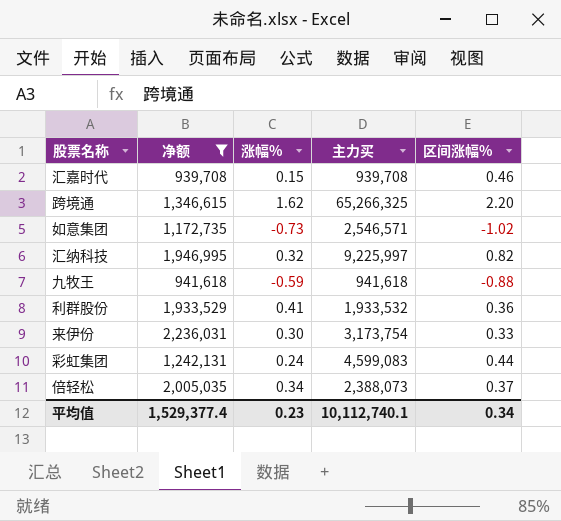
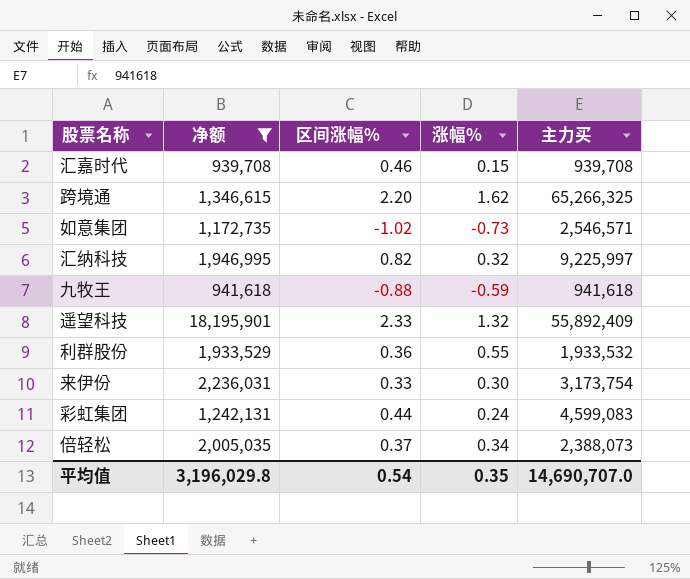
column 区间涨幅% | position: 5 -> 3
row 遥望科技: none -> 18,195,901 | 2.33 | 1.32 | 55,892,409
利群股份 | 涨幅%: 0.41 -> 0.55
平均值 | 净额: 1,529,377.4 -> 3,196,029.8
平均值 | 区间涨幅%: 0.34 -> 0.54
平均值 | 涨幅%: 0.23 -> 0.35
平均值 | 主力买: 10,112,740.1 -> 14,690,707.0

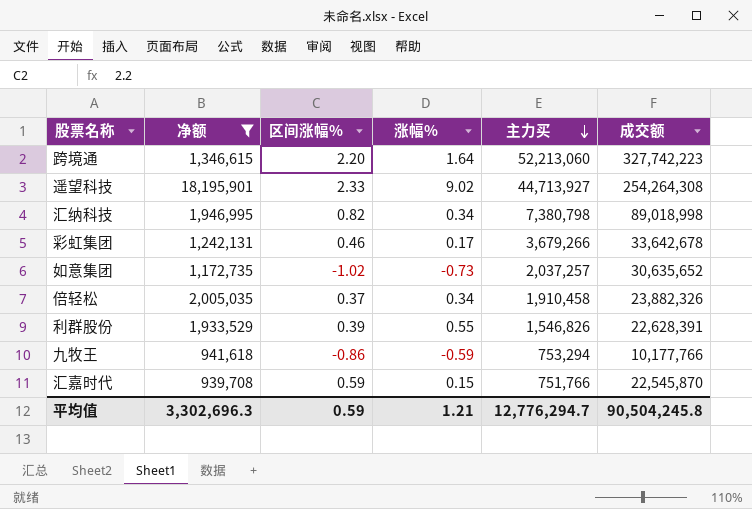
row order: none -> 主力买 descending
column 成交额 | position: none -> 6
row 来伊份: 2,236,031 | 0.33 | 0.30 | 3,173,754 -> none
跨境通 | 涨幅%: 1.62 -> 1.64
跨境通 | 主力买: 65,266,325 -> 52,213,060
遥望科技 | 涨幅%: 1.32 -> 9.02
遥望科技 | 主力买: 55,892,409 -> 44,713,927
汇纳科技 | 涨幅%: 0.32 -> 0.34
汇纳科技 | 主力买: 9,225,997 -> 7,380,798
彩虹集团 | 区间涨幅%: 0.44 -> 0.46
彩虹集团 | 涨幅%: 0.24 -> 0.17
彩虹集团 | 主力买: 4,599,083 -> 3,679,266
如意集团 | 主力买: 2,546,571 -> 2,037,257
倍轻松 | 主力买: 2,388,073 -> 1,910,458
利群股份 | 区间涨幅%: 0.36 -> 0.39
利群股份 | 主力买: 1,933,532 -> 1,546,826
九牧王 | 区间涨幅%: -0.88 -> -0.86
九牧王 | 主力买: 941,618 -> 753,294
汇嘉时代 | 区间涨幅%: 0.46 -> 0.59
汇嘉时代 | 主力买: 939,708 -> 751,766
平均值 | 净额: 3,196,029.8 -> 3,302,696.3
平均值 | 区间涨幅%: 0.54 -> 0.59
平均值 | 涨幅%: 0.35 -> 1.21
平均值 | 主力买: 14,690,707.0 -> 12,776,294.7

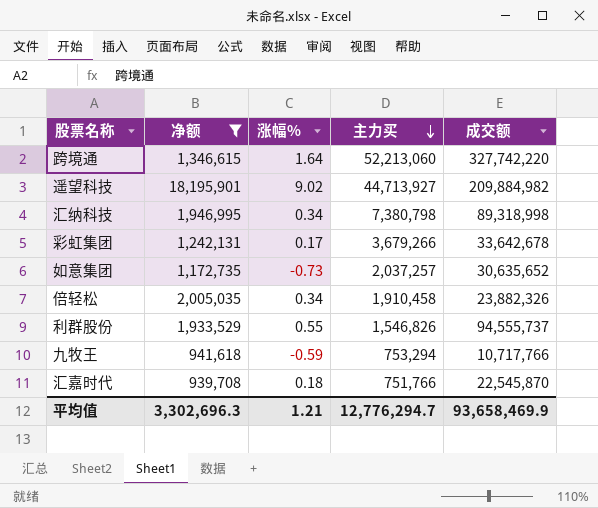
column 区间涨幅% | position: 3 -> none
跨境通 | 成交额: 327,742,223 -> 327,742,220
遥望科技 | 成交额: 254,264,308 -> 209,884,982
汇纳科技 | 成交额: 89,018,998 -> 89,318,998
利群股份 | 成交额: 22,628,391 -> 94,555,737
九牧王 | 成交额: 10,177,766 -> 10,717,766
汇嘉时代 | 涨幅%: 0.15 -> 0.18
平均值 | 成交额: 90,504,245.8 -> 93,658,469.9

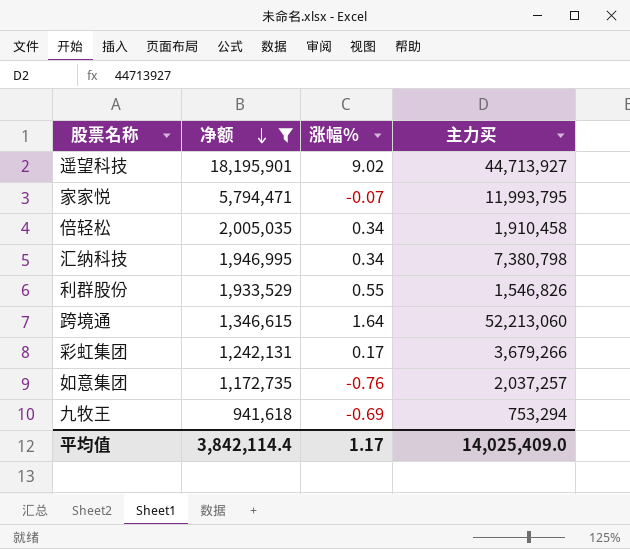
row order: 主力买 descending -> 净额 descending
column 成交额 | position: 5 -> none
row 汇嘉时代: 939,708 | 0.18 | 751,766 | 22,545,870 -> none
row 家家悦: none -> 5,794,471 | -0.07 | 11,993,795
如意集团 | 涨幅%: -0.73 -> -0.76
九牧王 | 涨幅%: -0.59 -> -0.69
平均值 | 净额: 3,302,696.3 -> 3,842,114.4
平均值 | 涨幅%: 1.21 -> 1.17
平均值 | 主力买: 12,776,294.7 -> 14,025,409.0

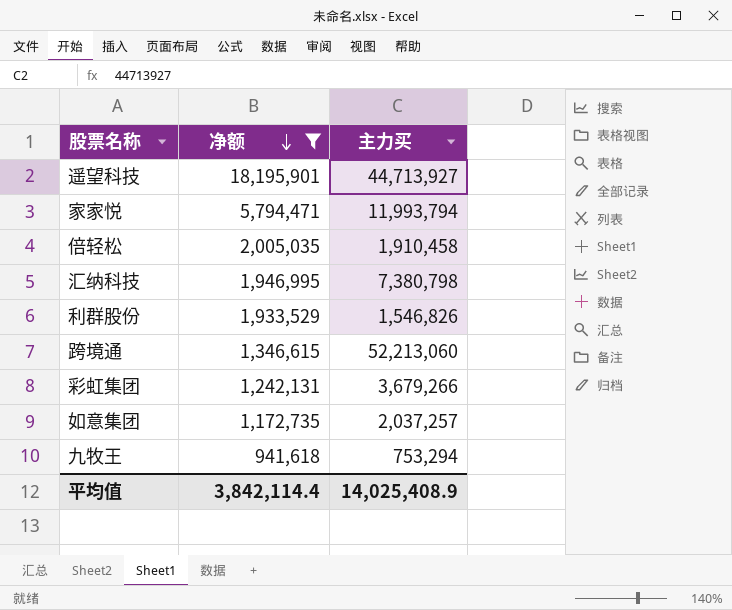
column 涨幅% | position: 3 -> none
家家悦 | 主力买: 11,993,795 -> 11,993,794
平均值 | 主力买: 14,025,409.0 -> 14,025,408.9

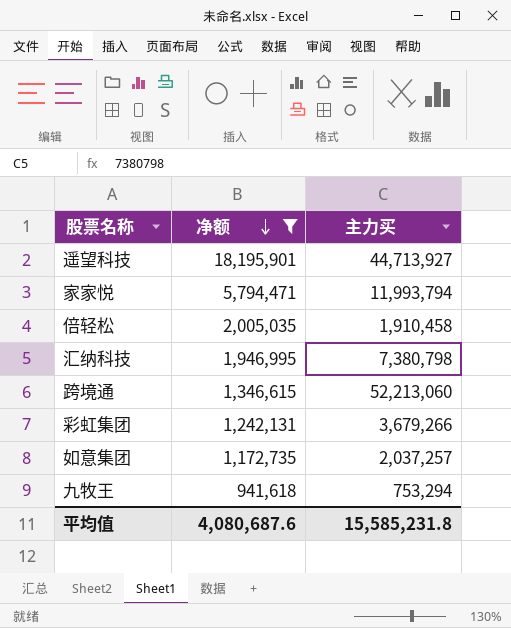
row 利群股份: 1,933,529 | 1,546,826 -> none
平均值 | 净额: 3,842,114.4 -> 4,080,687.6
平均值 | 主力买: 14,025,408.9 -> 15,585,231.8

